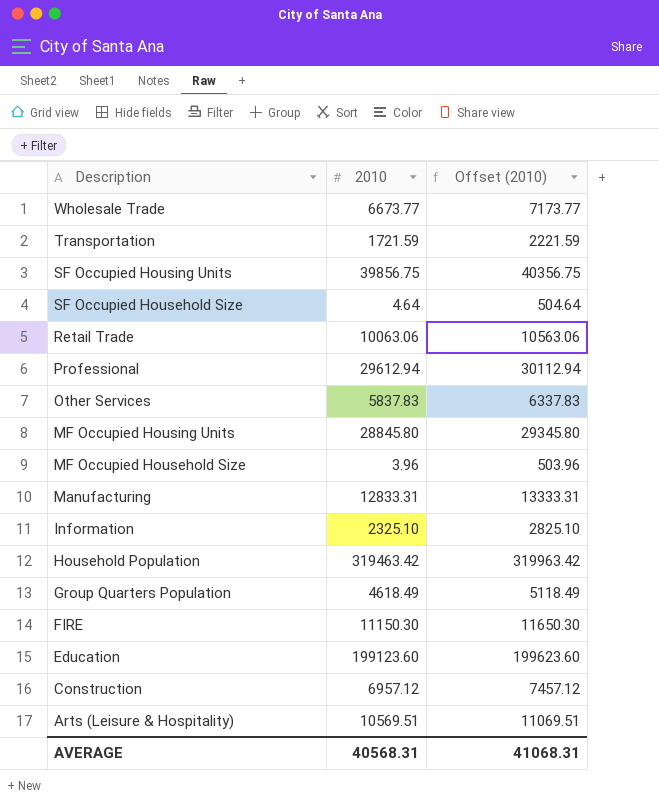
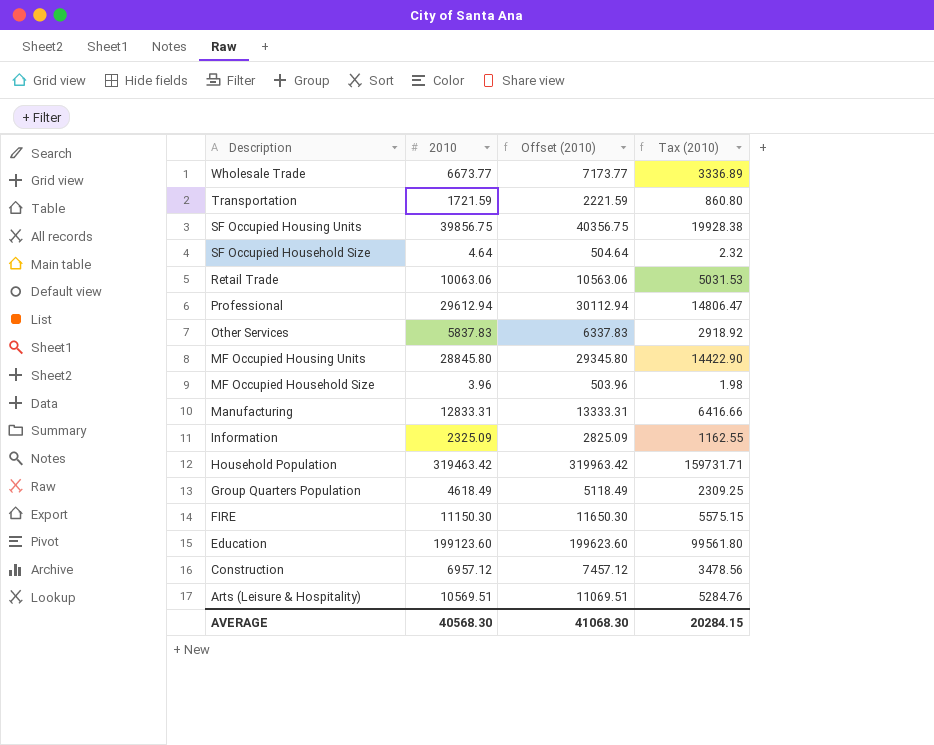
column Tax (2010) | formula: none -> [2010] * 0.5
Information | 2010: 2325.10 -> 2325.09
Information | Offset (2010): 2825.10 -> 2825.09
AVERAGE | 2010: 40568.31 -> 40568.30
AVERAGE | Offset (2010): 41068.31 -> 41068.30

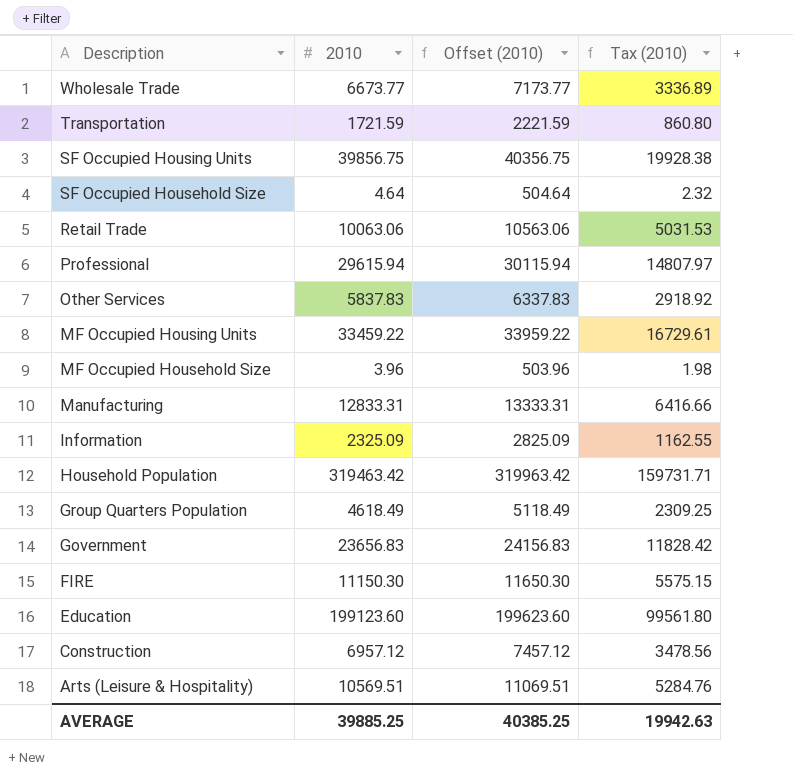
Professional | 2010: 29612.94 -> 29615.94
Professional | Offset (2010): 30112.94 -> 30115.94
Professional | Tax (2010): 14806.47 -> 14807.97
MF Occupied Housing Units | 2010: 28845.80 -> 33459.22
MF Occupied Housing Units | Offset (2010): 29345.80 -> 33959.22
MF Occupied Housing Units | Tax (2010): 14422.90 -> 16729.61
row Government: none -> 23656.83 | 24156.83 | 11828.42
AVERAGE | 2010: 40568.30 -> 39885.25
AVERAGE | Offset (2010): 41068.30 -> 40385.25
AVERAGE | Tax (2010): 20284.15 -> 19942.63

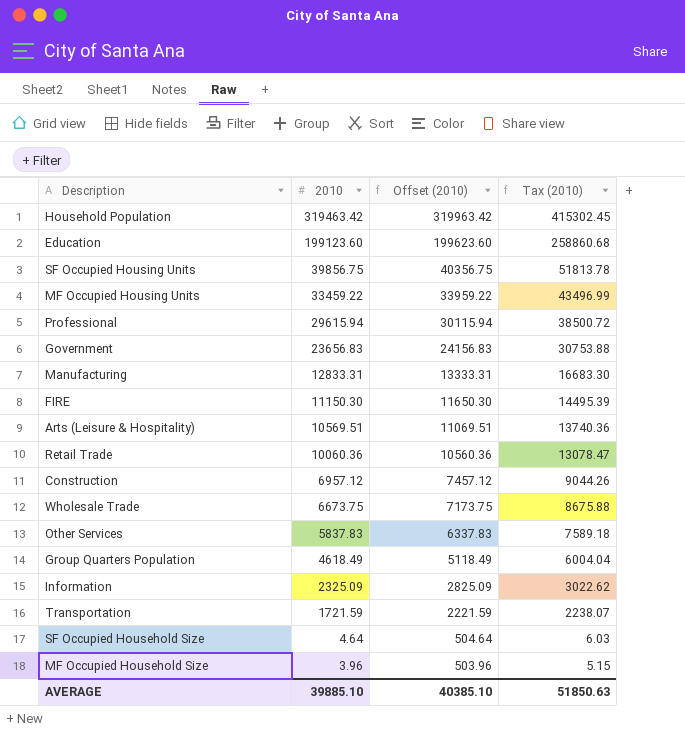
row order: Description descending -> 2010 descending
column Tax (2010) | formula: [2010] * 0.5 -> [2010] * 1.3
Retail Trade | 2010: 10063.06 -> 10060.36
Retail Trade | Offset (2010): 10563.06 -> 10560.36
Wholesale Trade | 2010: 6673.77 -> 6673.75
Wholesale Trade | Offset (2010): 7173.77 -> 7173.75
AVERAGE | 2010: 39885.25 -> 39885.10
AVERAGE | Offset (2010): 40385.25 -> 40385.10
AVERAGE | Tax (2010): 19942.63 -> 51850.63

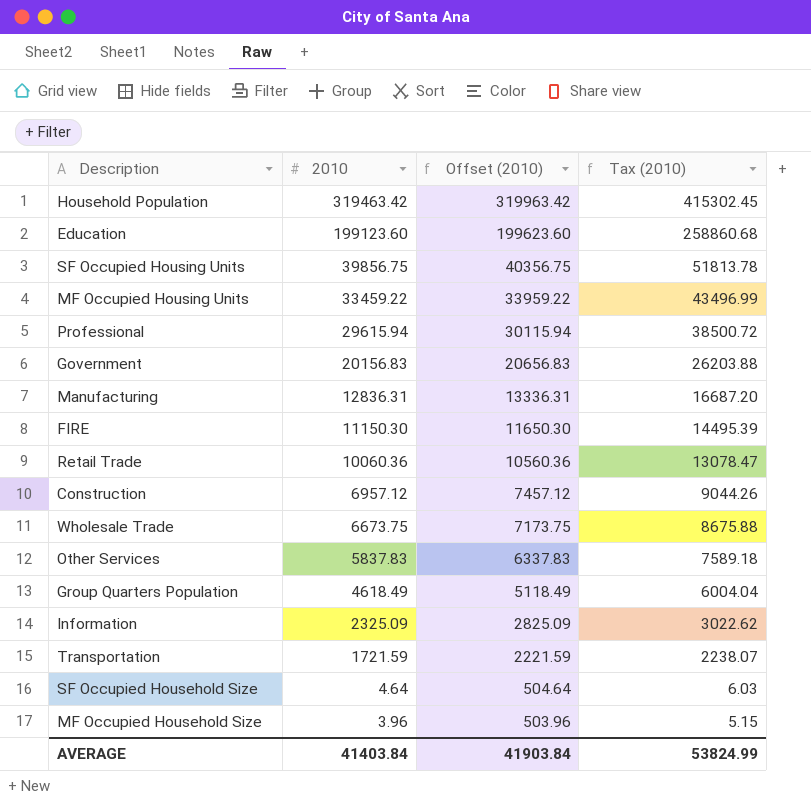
row Arts (Leisure & Hospitality): 10569.51 | 11069.51 | 13740.36 -> none
Government | 2010: 23656.83 -> 20156.83
Government | Offset (2010): 24156.83 -> 20656.83
Government | Tax (2010): 30753.88 -> 26203.88
Manufacturing | 2010: 12833.31 -> 12836.31
Manufacturing | Offset (2010): 13333.31 -> 13336.31
Manufacturing | Tax (2010): 16683.30 -> 16687.20
AVERAGE | 2010: 39885.10 -> 41403.84
AVERAGE | Offset (2010): 40385.10 -> 41903.84
AVERAGE | Tax (2010): 51850.63 -> 53824.99

